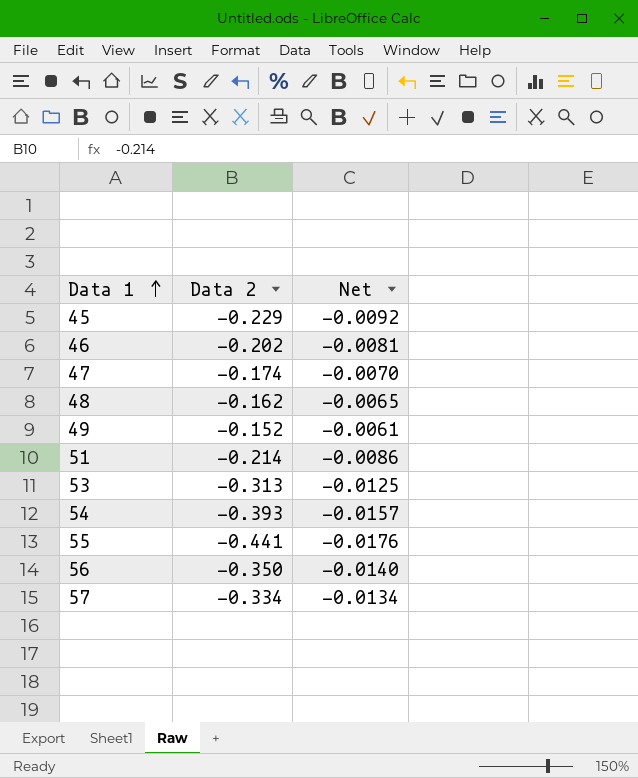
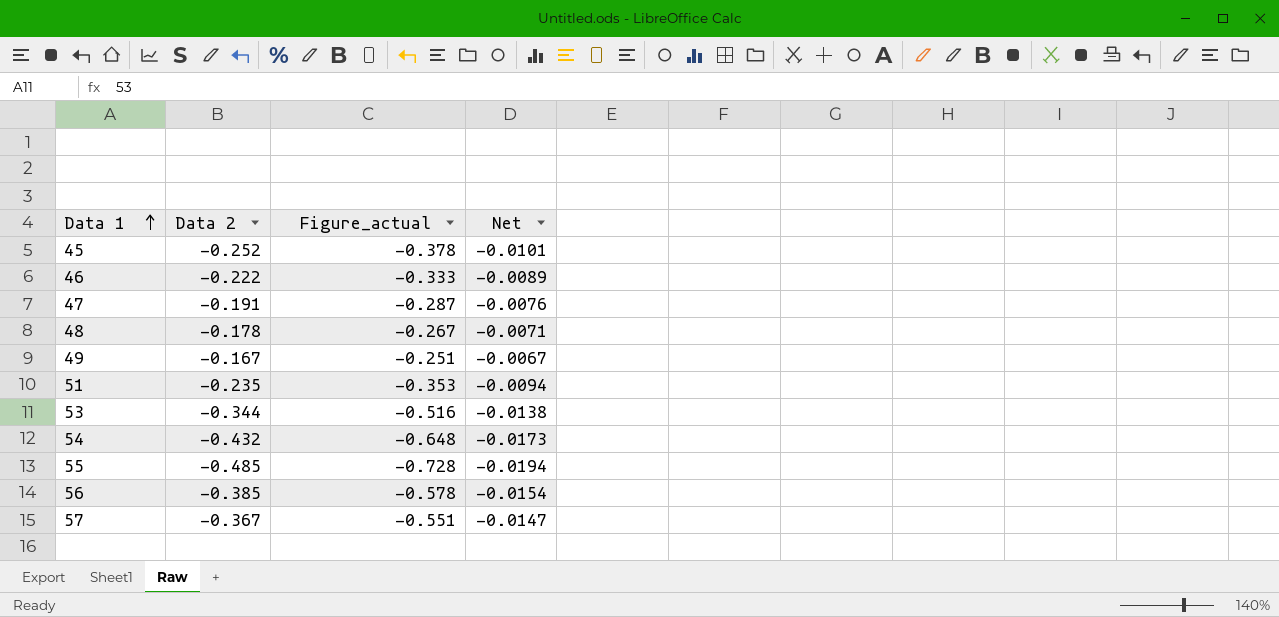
column Figure_actual | formula: none -> [Data 2] * 1.5
45 | Data 2: -0.229 -> -0.252
45 | Net: -0.0092 -> -0.0101
46 | Data 2: -0.202 -> -0.222
46 | Net: -0.0081 -> -0.0089
47 | Data 2: -0.174 -> -0.191
47 | Net: -0.0070 -> -0.0076
48 | Data 2: -0.162 -> -0.178
48 | Net: -0.0065 -> -0.0071
49 | Data 2: -0.152 -> -0.167
49 | Net: -0.0061 -> -0.0067
51 | Data 2: -0.214 -> -0.235
51 | Net: -0.0086 -> -0.0094
53 | Data 2: -0.313 -> -0.344
53 | Net: -0.0125 -> -0.0138
54 | Data 2: -0.393 -> -0.432
54 | Net: -0.0157 -> -0.0173
55 | Data 2: -0.441 -> -0.485
55 | Net: -0.0176 -> -0.0194
56 | Data 2: -0.350 -> -0.385
56 | Net: -0.0140 -> -0.0154
57 | Data 2: -0.334 -> -0.367
57 | Net: -0.0134 -> -0.0147

